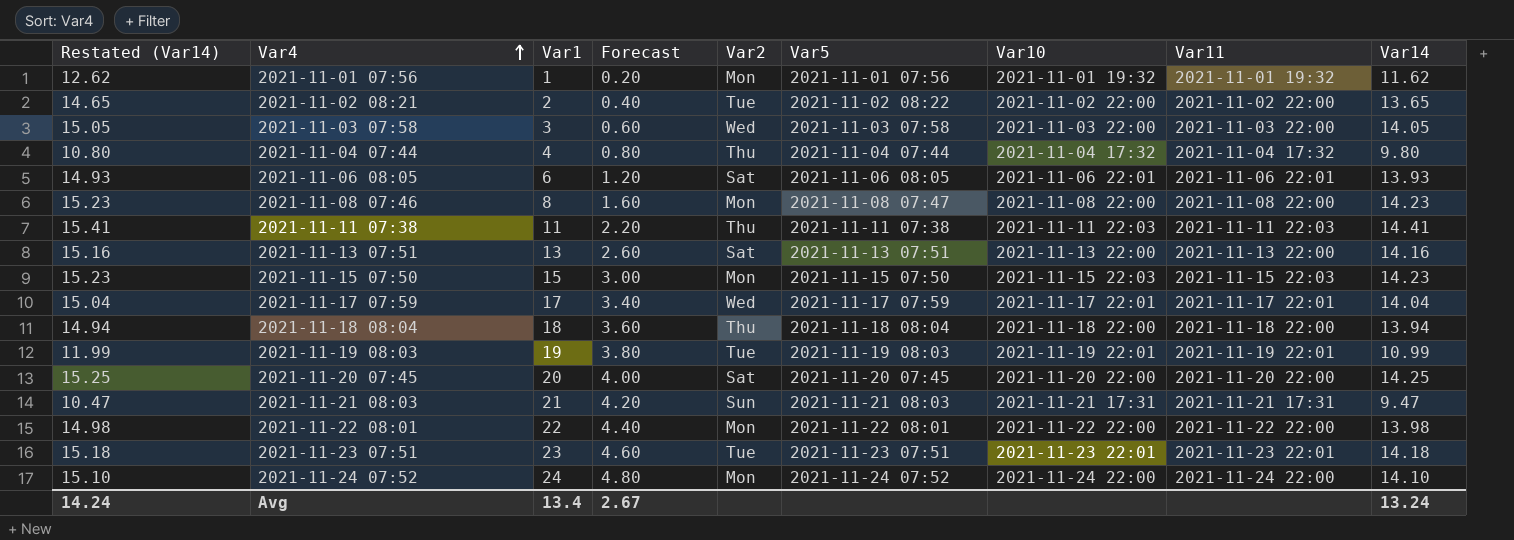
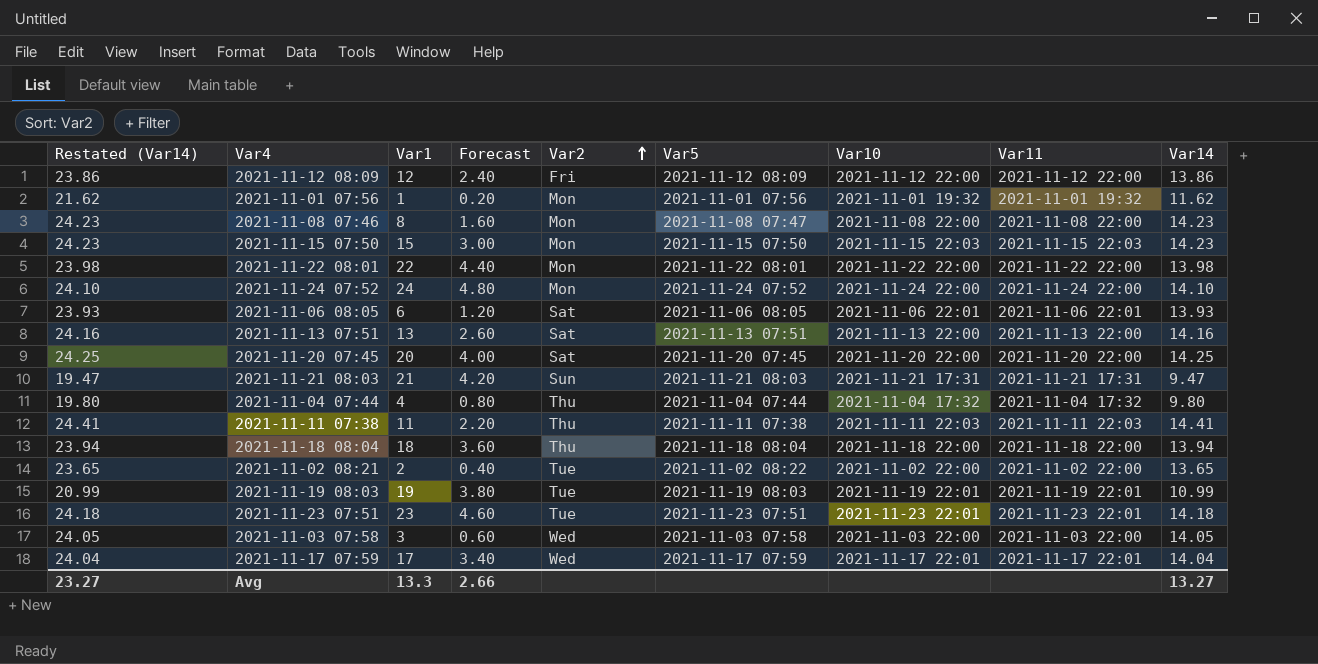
row order: Var4 ascending -> Var2 ascending
column Restated (Var14) | formula: [Var14] + 1 -> [Var14] + 10
row 2021-11-12 08:09: none -> 23.86 | 12 | 2.40 | Fri | 2021-11-12 08:09 | 2021-11-12 22:00 | 2021-11-12 22:00 | 13.86
Avg | Restated (Var14): 14.24 -> 23.27
Avg | Var1: 13.4 -> 13.3
Avg | Forecast: 2.67 -> 2.66
Avg | Var14: 13.24 -> 13.27

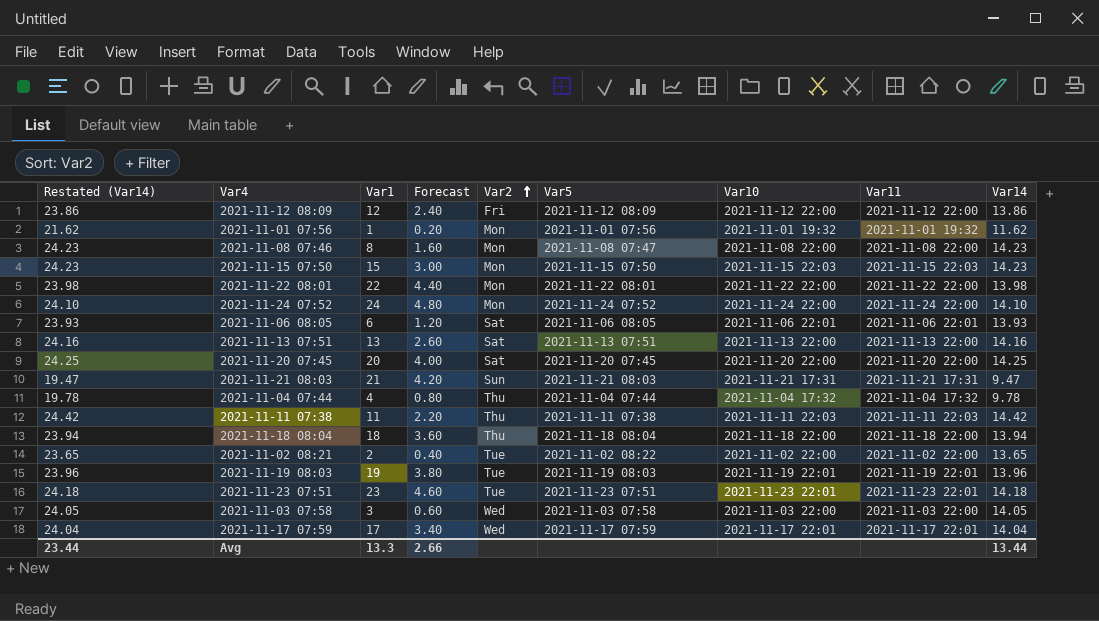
2021-11-04 07:44 | Restated (Var14): 19.80 -> 19.78
2021-11-04 07:44 | Var14: 9.80 -> 9.78
2021-11-11 07:38 | Restated (Var14): 24.41 -> 24.42
2021-11-11 07:38 | Var14: 14.41 -> 14.42
2021-11-19 08:03 | Restated (Var14): 20.99 -> 23.96
2021-11-19 08:03 | Var14: 10.99 -> 13.96
Avg | Restated (Var14): 23.27 -> 23.44
Avg | Var14: 13.27 -> 13.44

